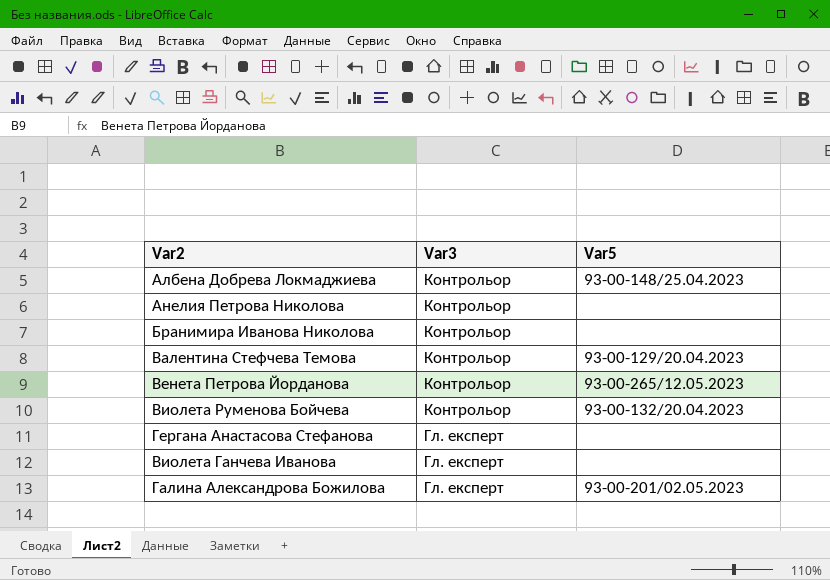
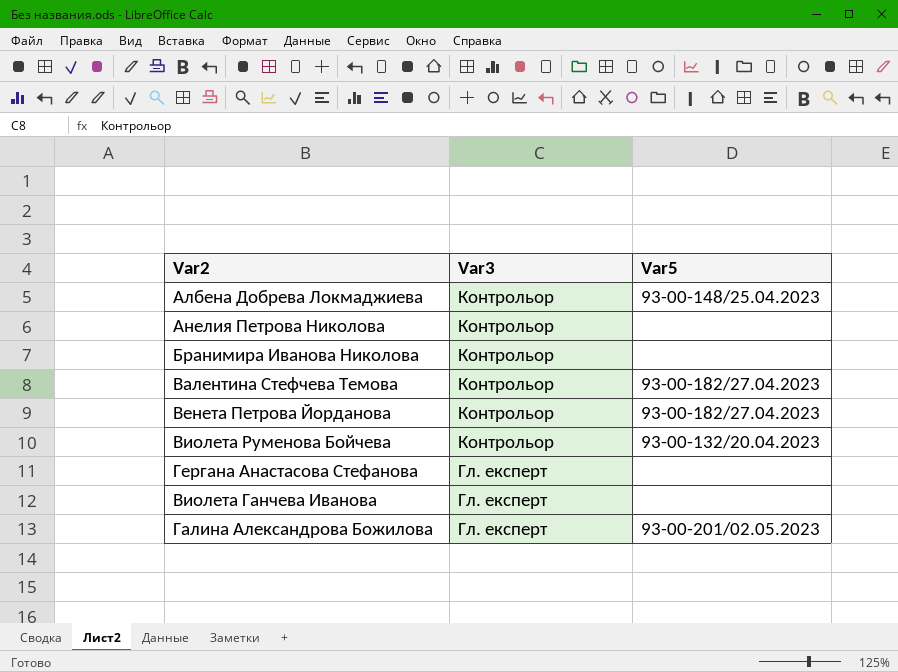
Валентина Стефчева Темова | Var5: 93-00-129/20.04.2023 -> 93-00-182/27.04.2023
Венета Петрова Йорданова | Var5: 93-00-265/12.05.2023 -> 93-00-182/27.04.2023

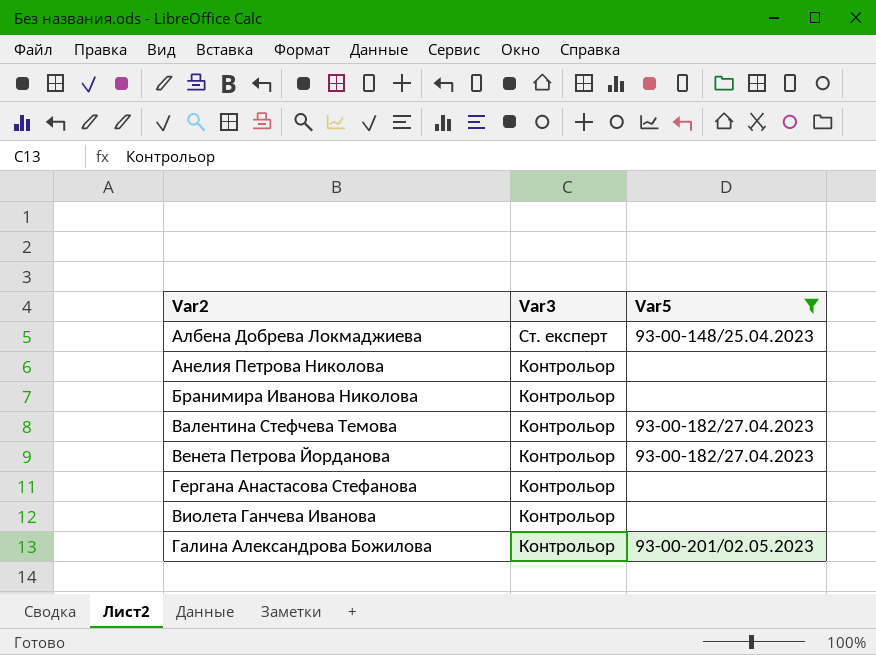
filter: none -> Var5 != 93-00-132/20.04.2023
Албена Добрева Локмаджиева | Var3: Контрольор -> Ст. експерт
Гергана Анастасова Стефанова | Var3: Гл. експерт -> Контрольор
Виолета Ганчева Иванова | Var3: Гл. експерт -> Контрольор
Галина Александрова Божилова | Var3: Гл. експерт -> Контрольор

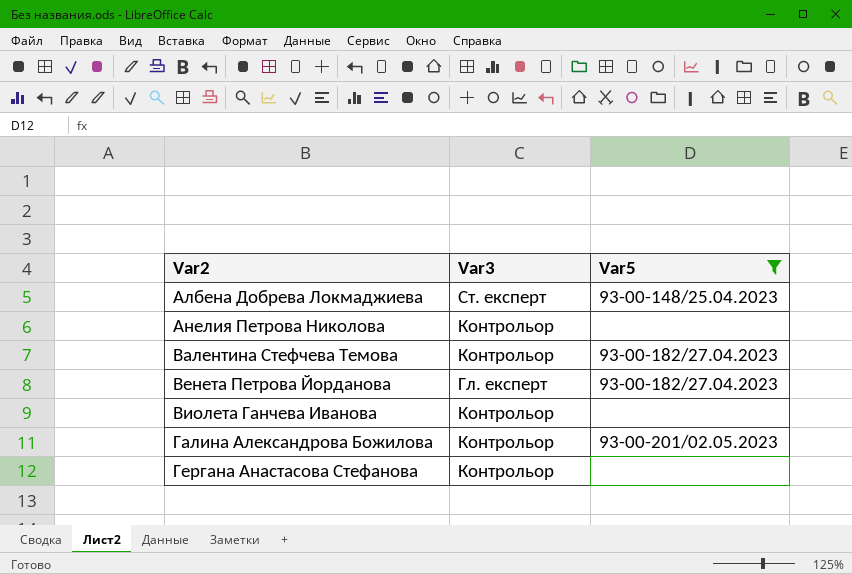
row order: Var3 descending -> Var2 ascending
row Бранимира Иванова Николова: Контрольор | none -> none
Венета Петрова Йорданова | Var3: Контрольор -> Гл. експерт

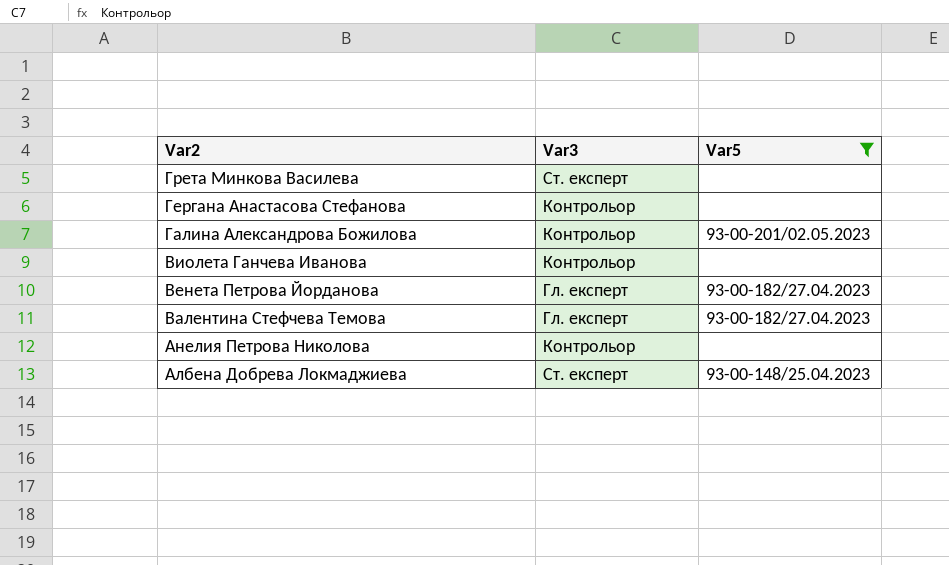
row order: Var2 ascending -> Var2 descending
row Грета Минкова Василева: none -> Ст. експерт | none
Валентина Стефчева Темова | Var3: Контрольор -> Гл. експерт

